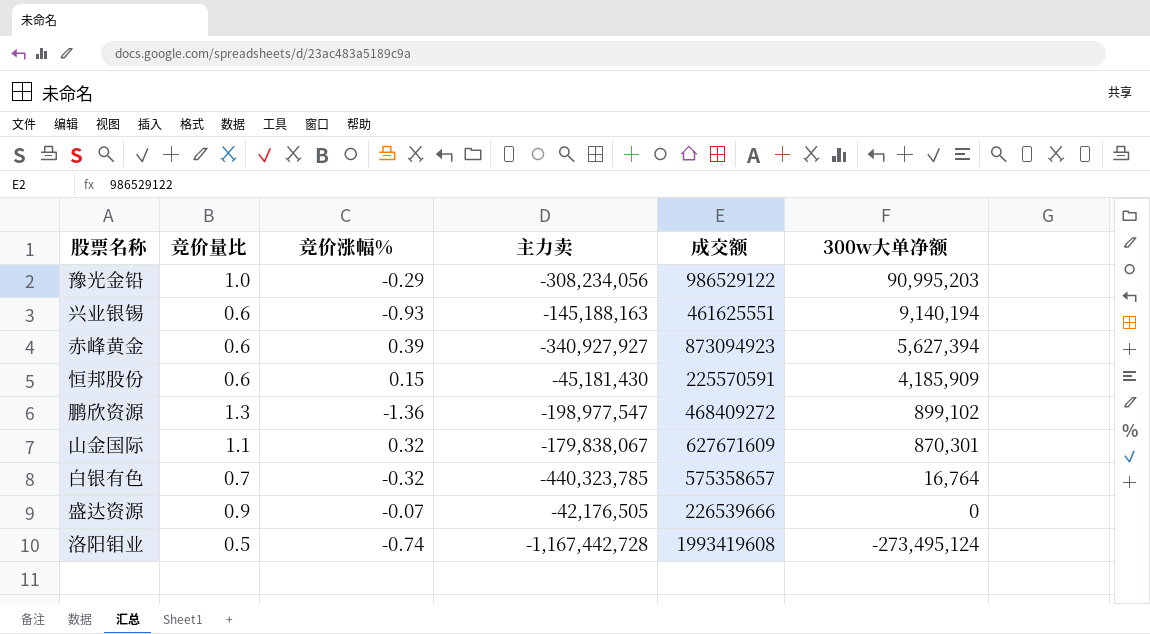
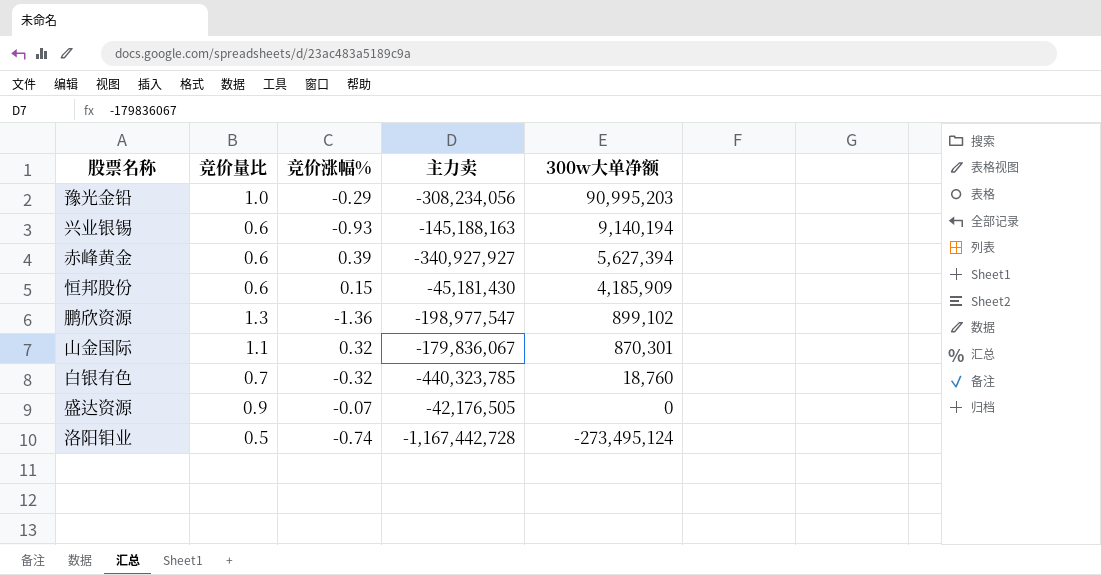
column 成交额 | position: 5 -> none
山金国际 | 主力卖: -179,838,067 -> -179,836,067
白银有色 | 300w大单净额: 16,764 -> 18,760

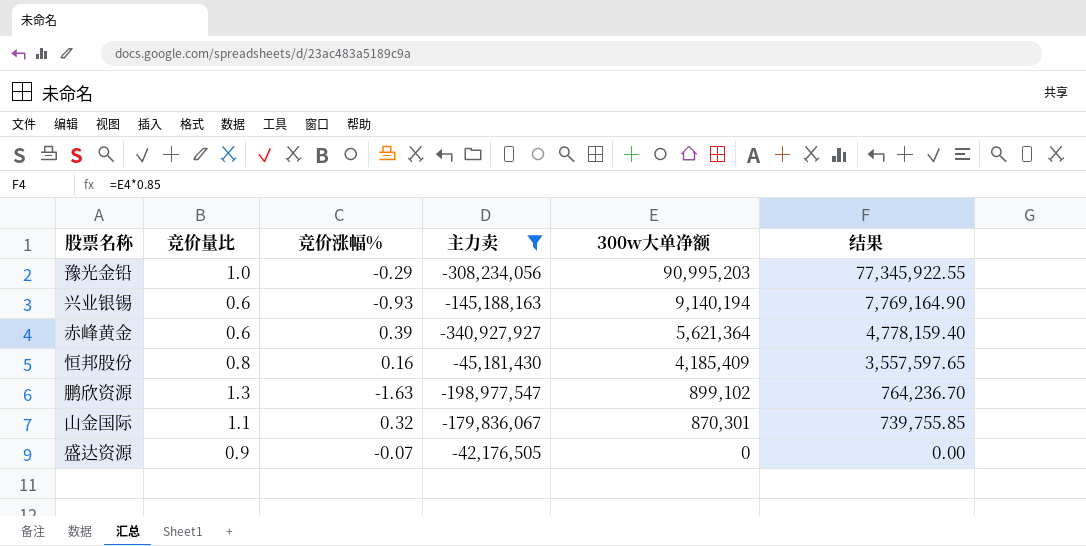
filter: none -> 主力卖 >= -340,927,927
column 结果 | formula: none -> [300w大单净额] * 0.85
赤峰黄金 | 300w大单净额: 5,627,394 -> 5,621,364
恒邦股份 | 竞价量比: 0.6 -> 0.8
恒邦股份 | 竞价涨幅%: 0.15 -> 0.16
恒邦股份 | 300w大单净额: 4,185,909 -> 4,185,409
鹏欣资源 | 竞价涨幅%: -1.36 -> -1.63

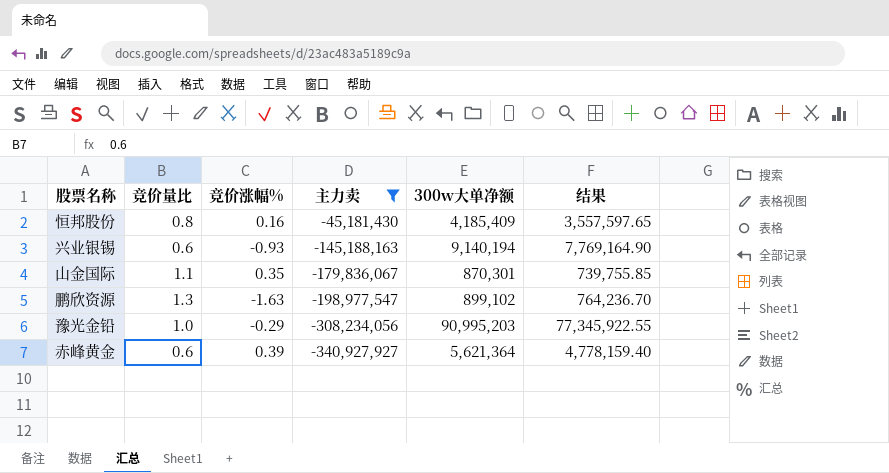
row order: 300w大单净额 descending -> 主力卖 descending
row 盛达资源: 0.9 | -0.07 | -42,176,505 | 0 | 0.00 -> none
山金国际 | 竞价涨幅%: 0.32 -> 0.35

